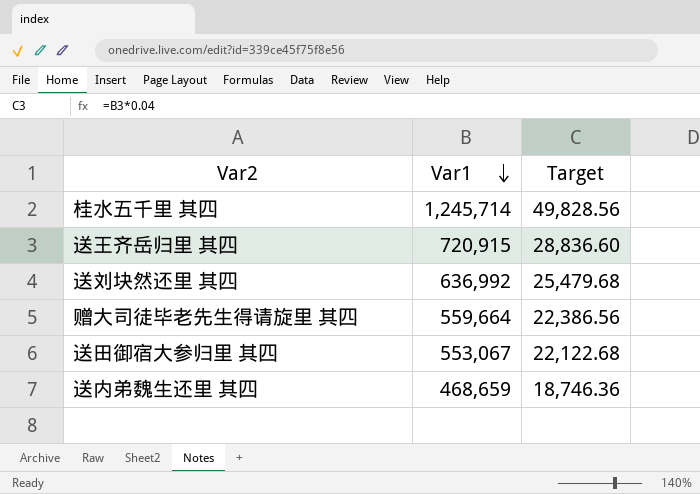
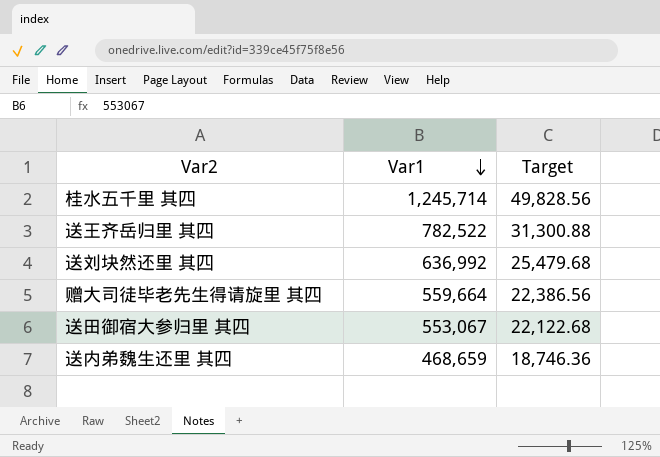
送王齐岳归里 其四 | Var1: 720,915 -> 782,522
送王齐岳归里 其四 | Target: 28,836.60 -> 31,300.88

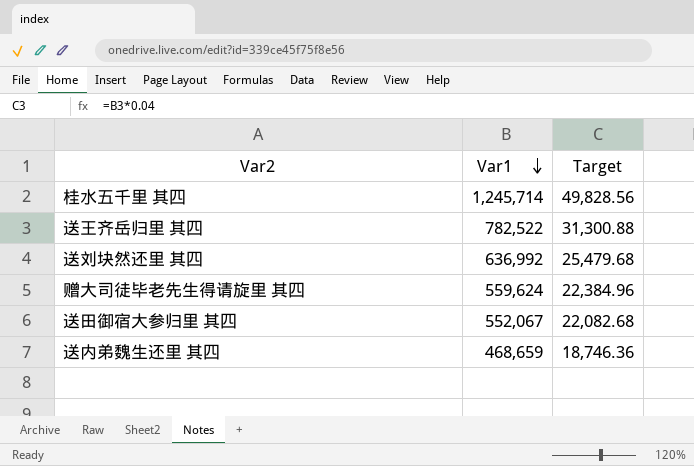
赠大司徒毕老先生得请旋里 其四 | Var1: 559,664 -> 559,624
赠大司徒毕老先生得请旋里 其四 | Target: 22,386.56 -> 22,384.96
送田御宿大参归里 其四 | Var1: 553,067 -> 552,067
送田御宿大参归里 其四 | Target: 22,122.68 -> 22,082.68

